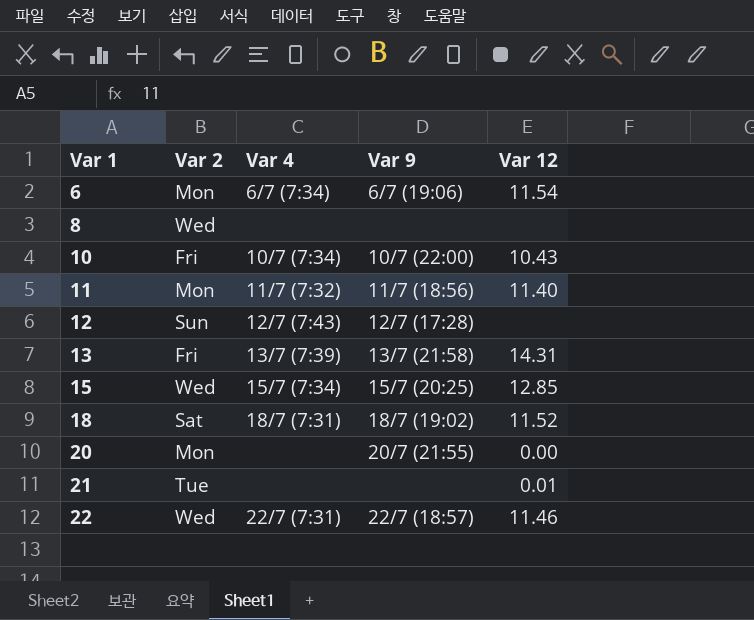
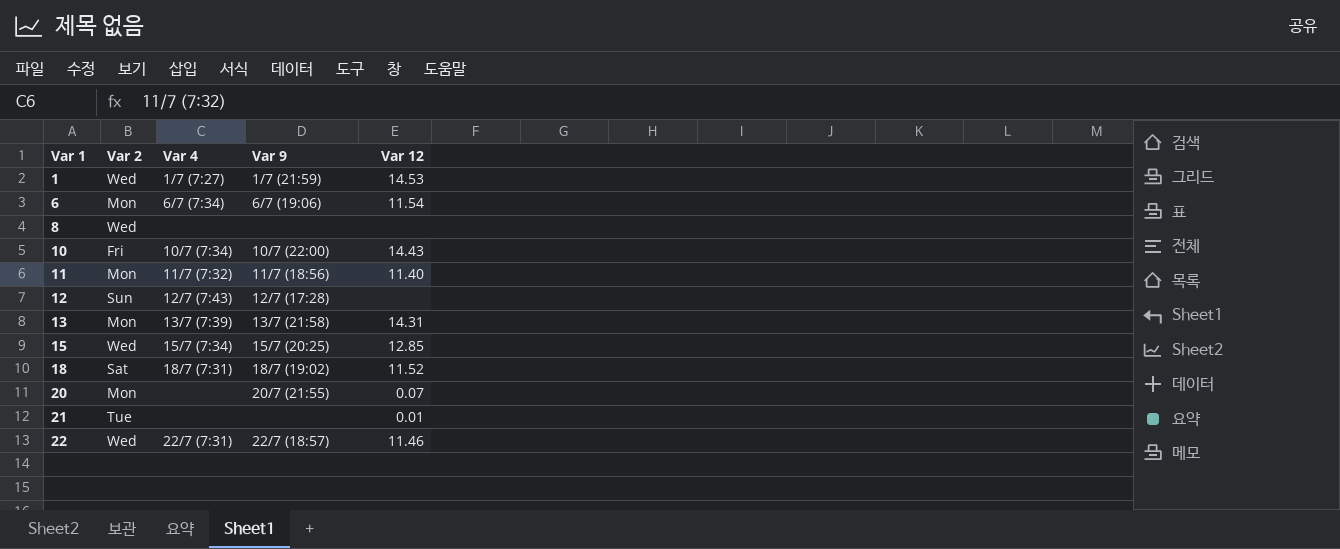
row 1: none -> Wed | 1/7 (7:27) | 1/7 (21:59) | 14.53
10 | Var 12: 10.43 -> 14.43
13 | Var 2: Fri -> Mon
20 | Var 12: 0.00 -> 0.07

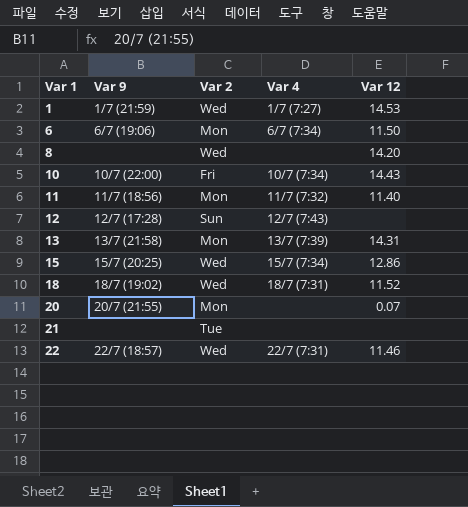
column Var 9 | position: 4 -> 2
6 | Var 12: 11.54 -> 11.50
8 | Var 12: none -> 14.20
15 | Var 12: 12.85 -> 12.86
18 | Var 2: Sat -> Wed
21 | Var 12: 0.01 -> none

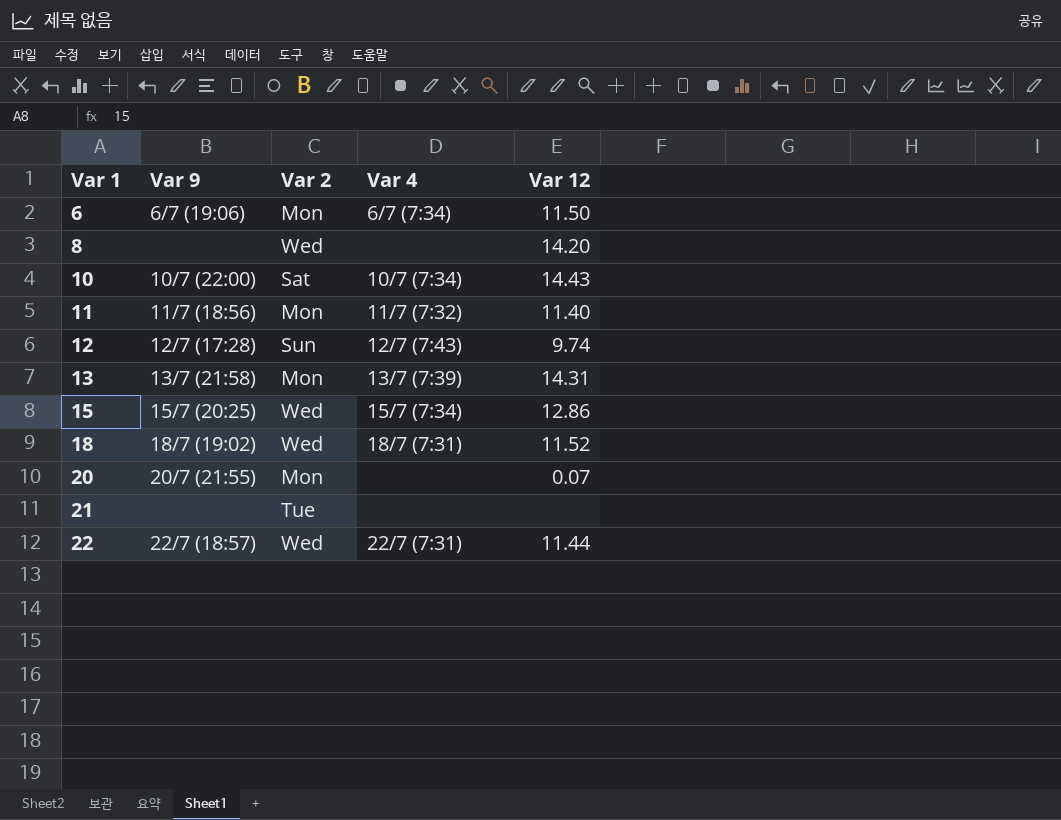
row 1: 1/7 (21:59) | Wed | 1/7 (7:27) | 14.53 -> none
10 | Var 2: Fri -> Sat
12 | Var 12: none -> 9.74
22 | Var 12: 11.46 -> 11.44

